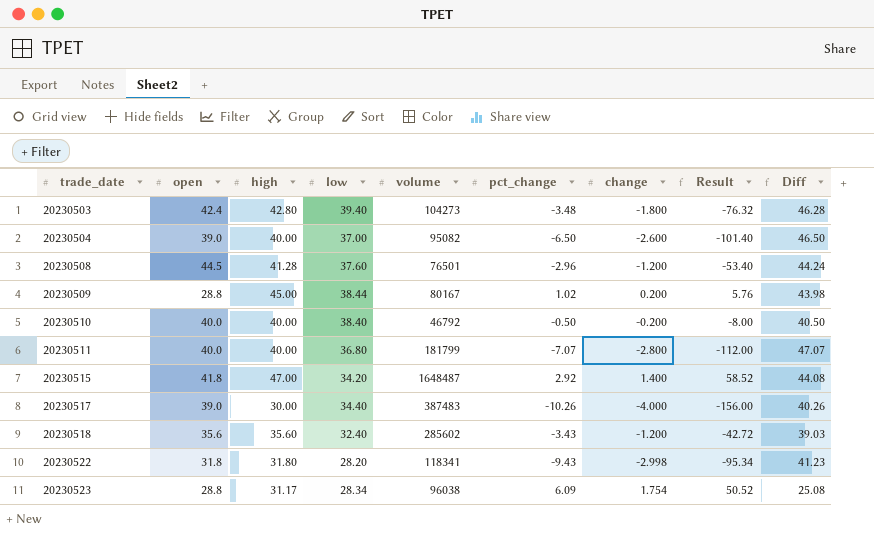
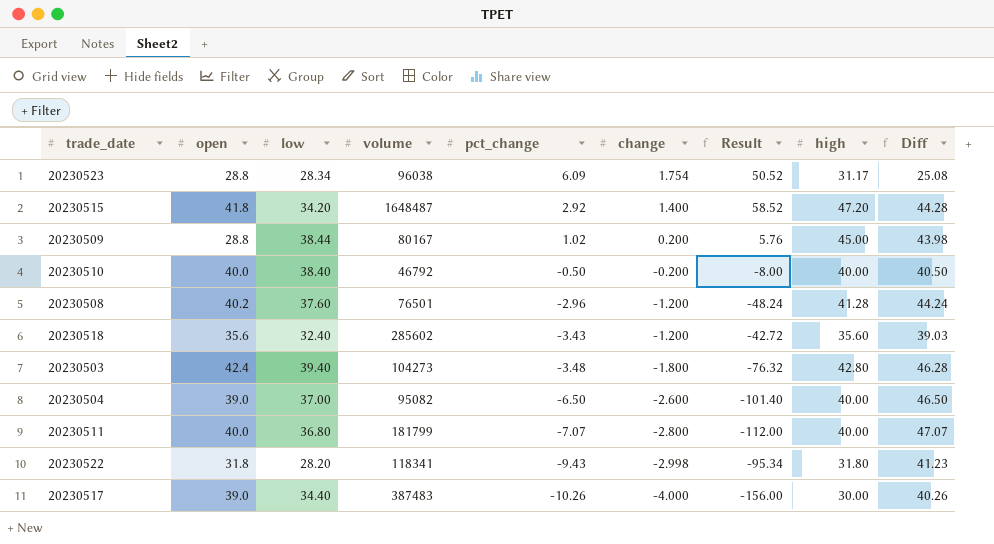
row order: trade_date ascending -> pct_change descending
column high | position: 3 -> 8
20230515 | high: 47.00 -> 47.20
20230515 | Diff: 44.08 -> 44.28
20230508 | open: 44.5 -> 40.2
20230508 | Result: -53.40 -> -48.24

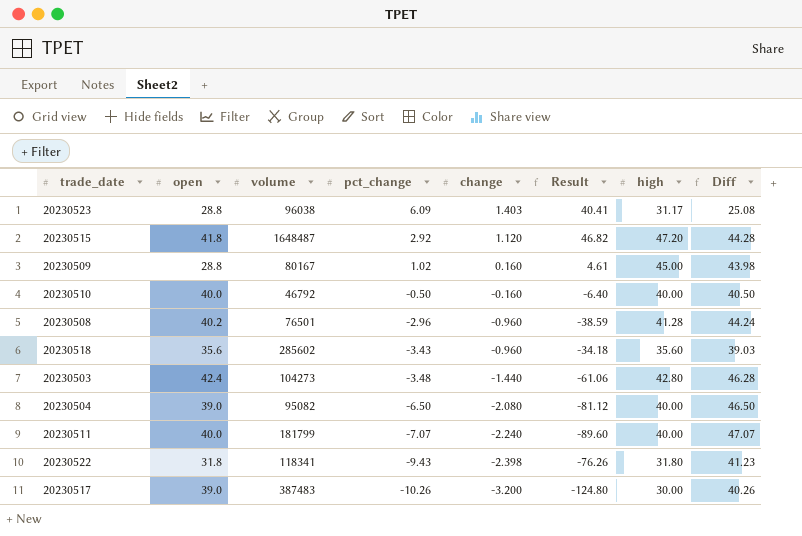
column low | position: 3 -> none
20230523 | change: 1.754 -> 1.403
20230523 | Result: 50.52 -> 40.41
20230515 | change: 1.400 -> 1.120
20230515 | Result: 58.52 -> 46.82
20230509 | change: 0.200 -> 0.160
20230509 | Result: 5.76 -> 4.61
20230510 | change: -0.200 -> -0.160
20230510 | Result: -8.00 -> -6.40
20230508 | change: -1.200 -> -0.960
20230508 | Result: -48.24 -> -38.59
20230518 | change: -1.200 -> -0.960
20230518 | Result: -42.72 -> -34.18
20230503 | change: -1.800 -> -1.440
20230503 | Result: -76.32 -> -61.06
20230504 | change: -2.600 -> -2.080
20230504 | Result: -101.40 -> -81.12
20230511 | change: -2.800 -> -2.240
20230511 | Result: -112.00 -> -89.60
20230522 | change: -2.998 -> -2.398
20230522 | Result: -95.34 -> -76.26
20230517 | change: -4.000 -> -3.200
20230517 | Result: -156.00 -> -124.80

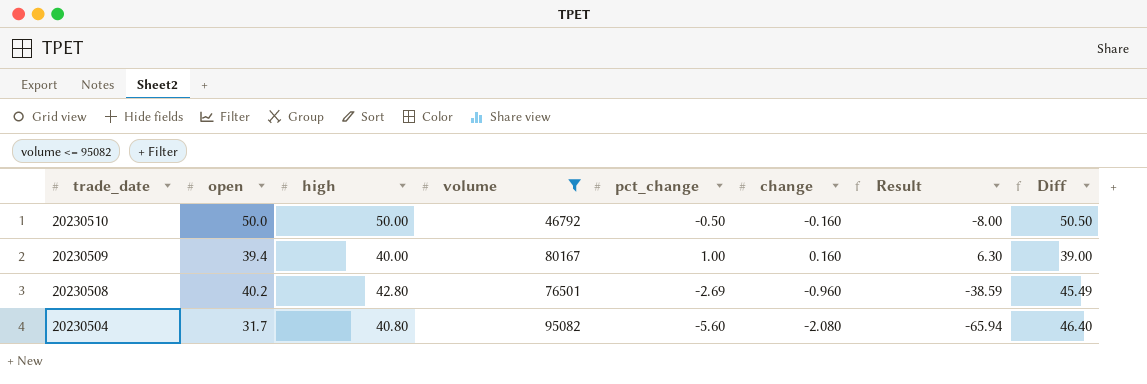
filter: none -> volume <= 95082
row order: pct_change descending -> trade_date descending
column high | position: 7 -> 3
20230510 | open: 40.0 -> 50.0
20230510 | high: 40.00 -> 50.00
20230510 | Result: -6.40 -> -8.00
20230510 | Diff: 40.50 -> 50.50
20230509 | open: 28.8 -> 39.4
20230509 | high: 45.00 -> 40.00
20230509 | pct_change: 1.02 -> 1.00
20230509 | Result: 4.61 -> 6.30
20230509 | Diff: 43.98 -> 39.00
20230508 | high: 41.28 -> 42.80
20230508 | pct_change: -2.96 -> -2.69
20230508 | Diff: 44.24 -> 45.49
20230504 | open: 39.0 -> 31.7
20230504 | high: 40.00 -> 40.80
20230504 | pct_change: -6.50 -> -5.60
20230504 | Result: -81.12 -> -65.94
20230504 | Diff: 46.50 -> 46.40

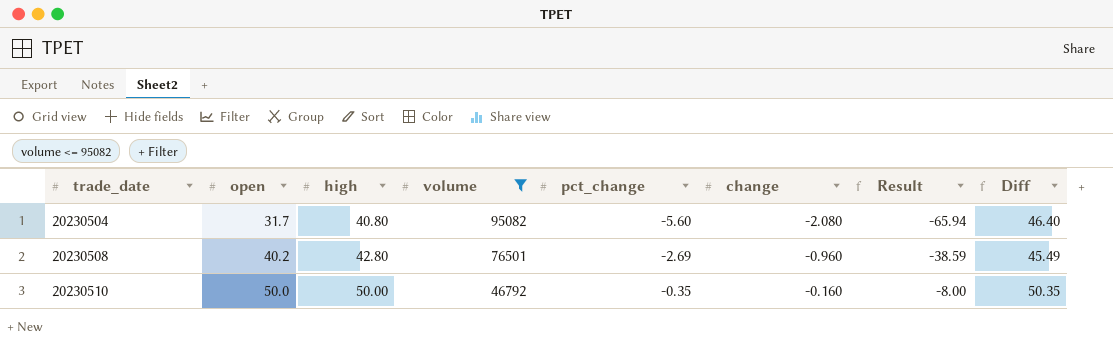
row order: trade_date descending -> trade_date ascending
row 20230509: 39.4 | 40.00 | 80167 | 1.00 | 0.160 | 6.30 | 39.00 -> none
20230510 | pct_change: -0.50 -> -0.35
20230510 | Diff: 50.50 -> 50.35

